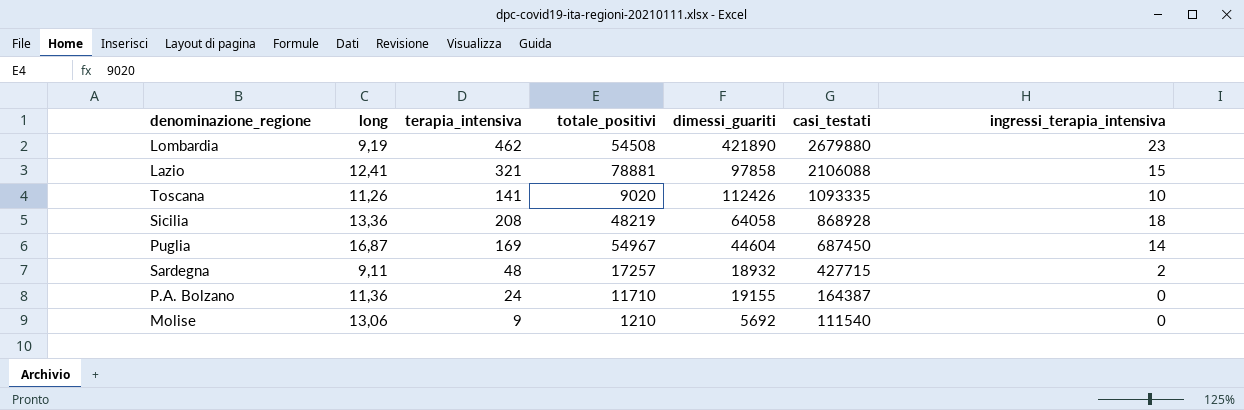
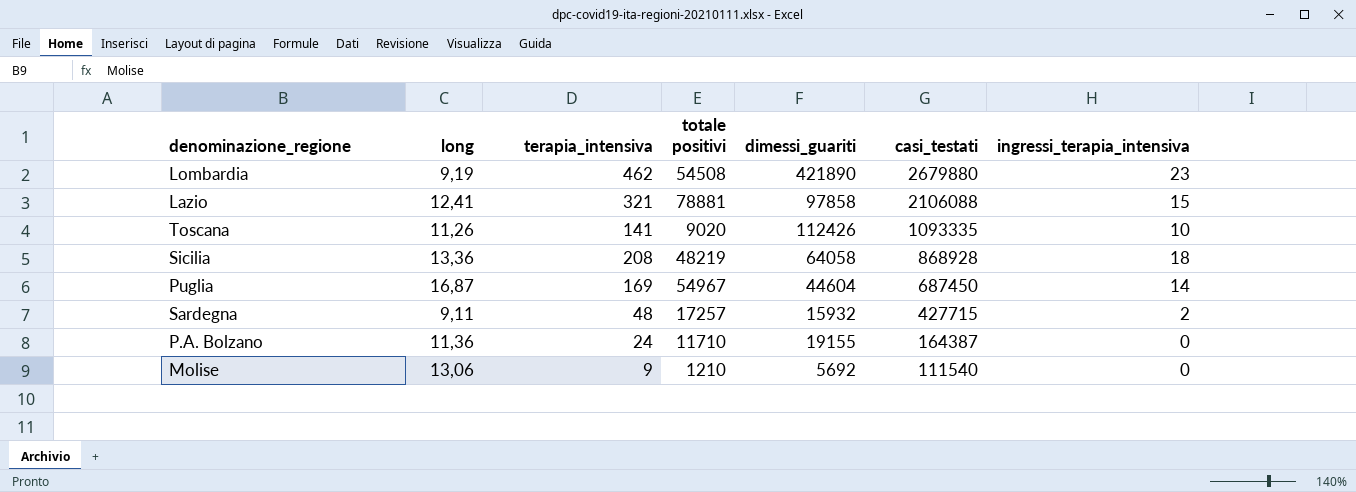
column name: totale_positivi -> totale positivi
Sardegna | dimessi_guariti: 18932 -> 15932

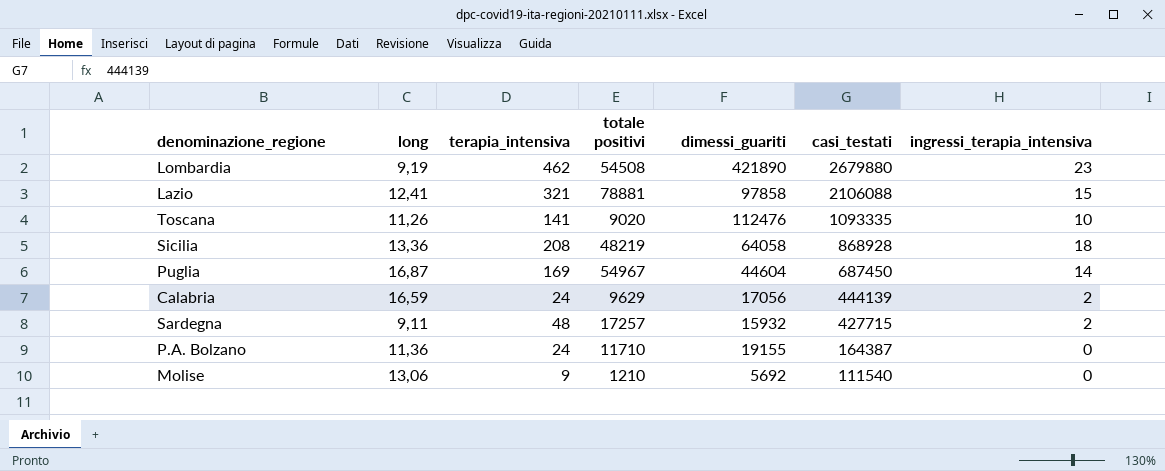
Toscana | dimessi_guariti: 112426 -> 112476
row Calabria: none -> 16,59 | 24 | 9629 | 17056 | 444139 | 2

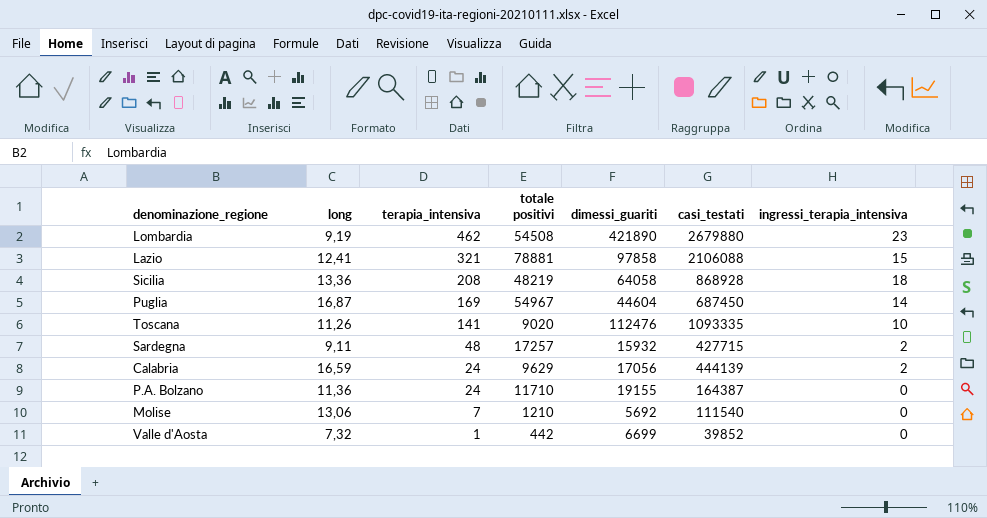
row order: casi_testati descending -> terapia_intensiva descending
Molise | terapia_intensiva: 9 -> 7
row Valle d'Aosta: none -> 7,32 | 1 | 442 | 6699 | 39852 | 0

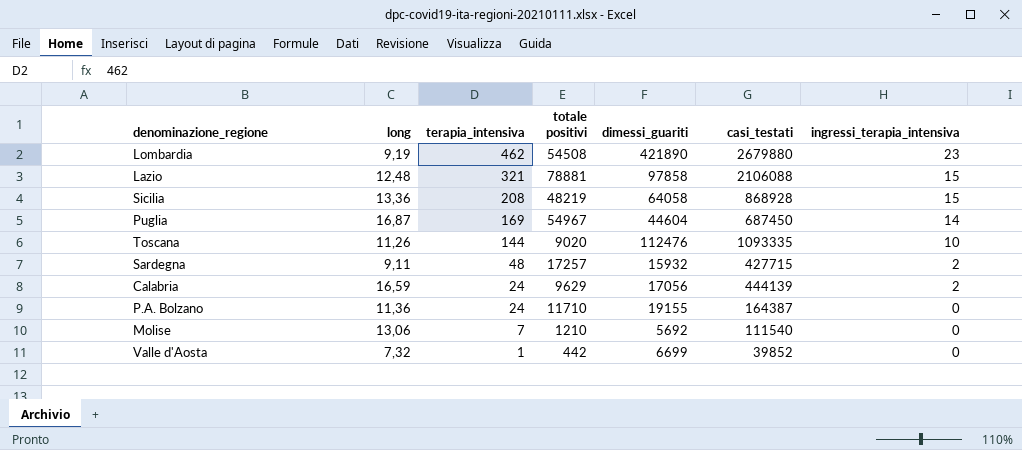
Lazio | long: 12,41 -> 12,48
Sicilia | ingressi_terapia_intensiva: 18 -> 15
Toscana | terapia_intensiva: 141 -> 144

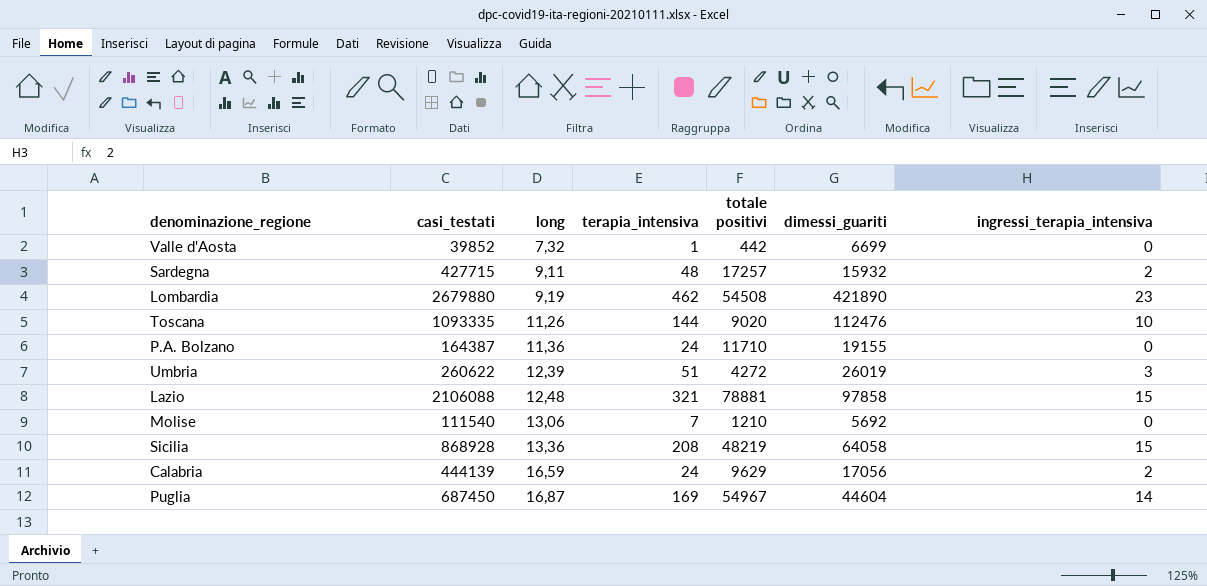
row order: terapia_intensiva descending -> long ascending
column casi_testati | position: 6 -> 2
row Umbria: none -> 260622 | 12,39 | 51 | 4272 | 26019 | 3

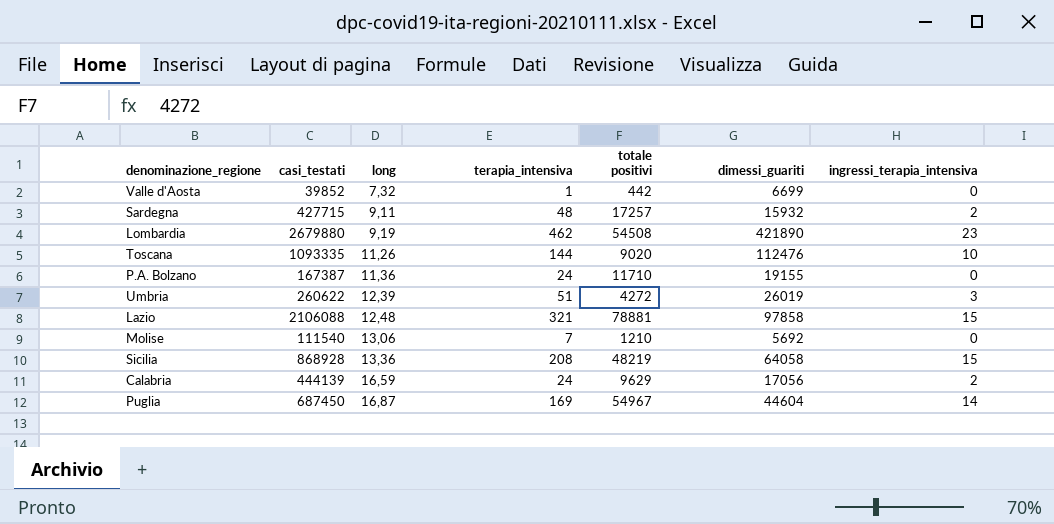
P.A. Bolzano | casi_testati: 164387 -> 167387

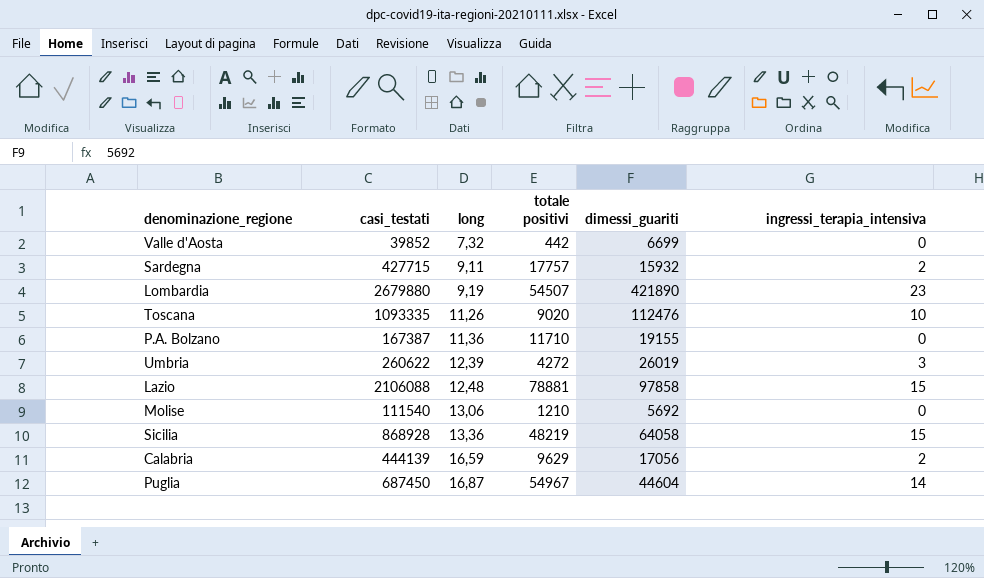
column terapia_intensiva | position: 4 -> none
Sardegna | totale positivi: 17257 -> 17757
Lombardia | totale positivi: 54508 -> 54507

